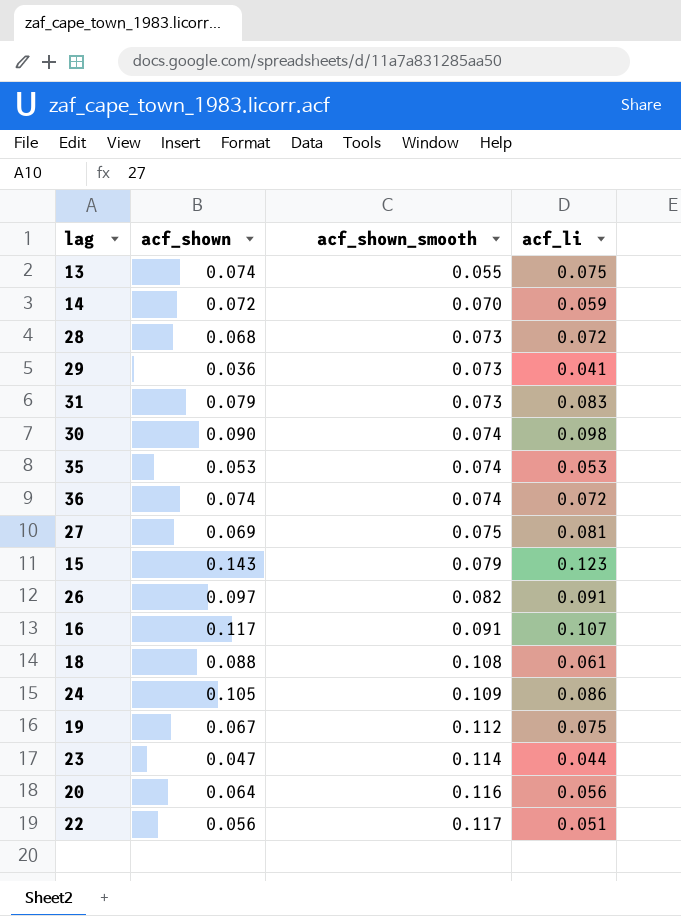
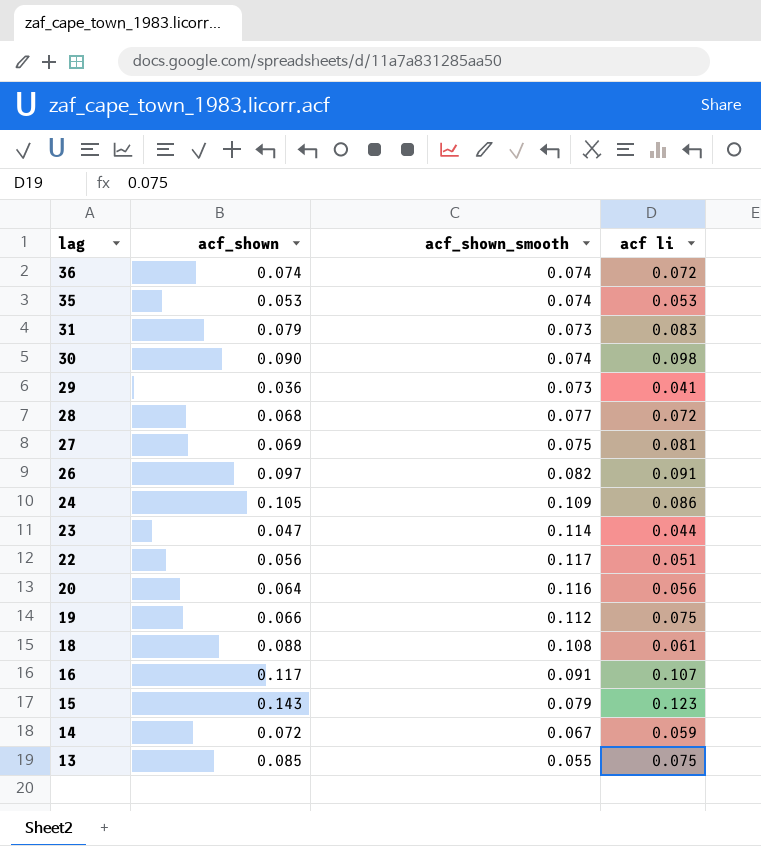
row order: acf_shown_smooth ascending -> lag descending
column name: acf_li -> acf li
28 | acf_shown_smooth: 0.073 -> 0.077
19 | acf_shown: 0.067 -> 0.066
14 | acf_shown_smooth: 0.070 -> 0.067
13 | acf_shown: 0.074 -> 0.085

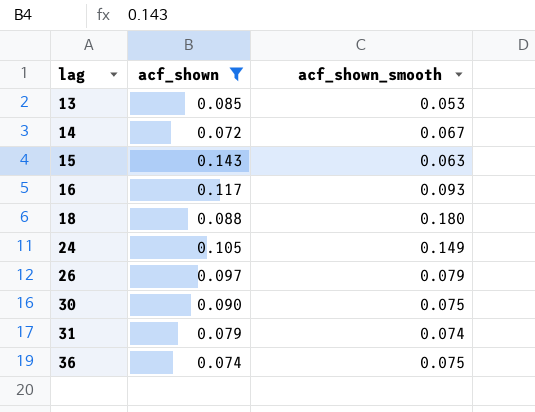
filter: none -> acf_shown >= 0.072
row order: lag descending -> lag ascending
column acf li | position: 4 -> none
13 | acf_shown_smooth: 0.055 -> 0.053
15 | acf_shown_smooth: 0.079 -> 0.063
16 | acf_shown_smooth: 0.091 -> 0.093
18 | acf_shown_smooth: 0.108 -> 0.180
24 | acf_shown_smooth: 0.109 -> 0.149
26 | acf_shown_smooth: 0.082 -> 0.079
30 | acf_shown_smooth: 0.074 -> 0.075
31 | acf_shown_smooth: 0.073 -> 0.074
36 | acf_shown_smooth: 0.074 -> 0.075

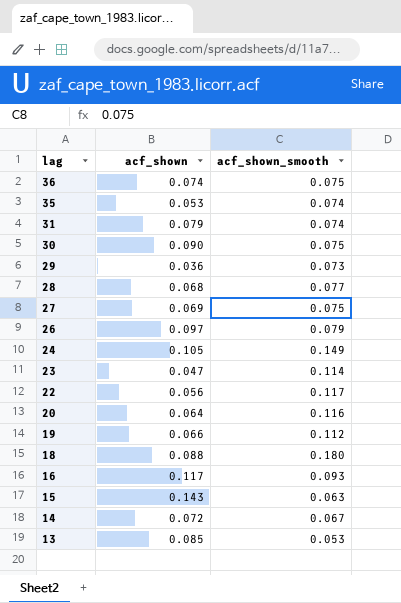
filter: acf_shown >= 0.072 -> none
row order: lag ascending -> lag descending

